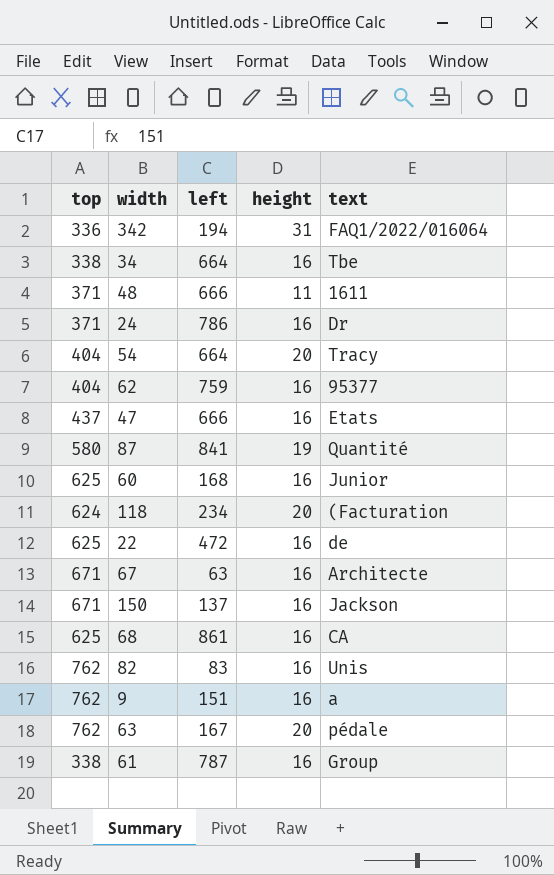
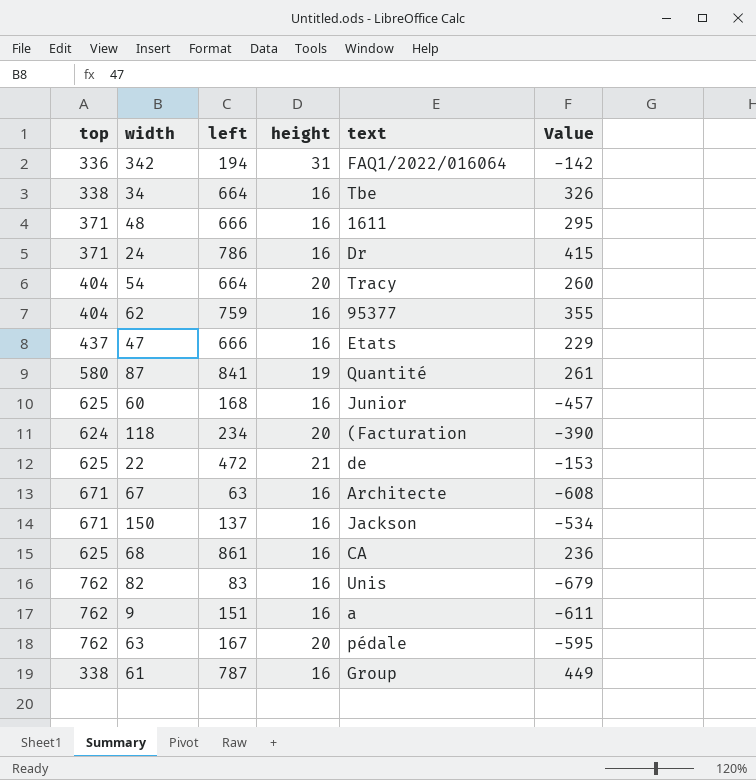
column Value | formula: none -> [left] - [top]
48 | height: 11 -> 16
22 | height: 16 -> 21

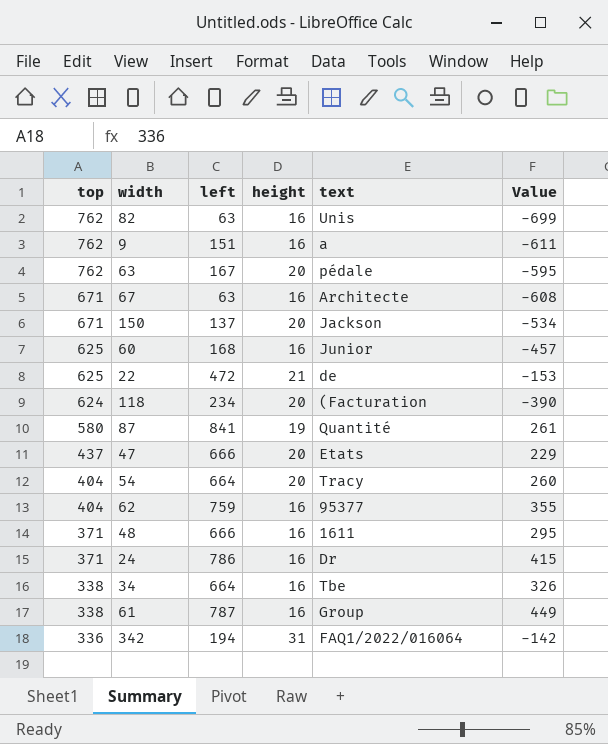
row order: none -> top descending
row 68: 625 | 861 | 16 | CA | 236 -> none
82 | left: 83 -> 63
82 | Value: -679 -> -699
150 | height: 16 -> 20
47 | height: 16 -> 20

